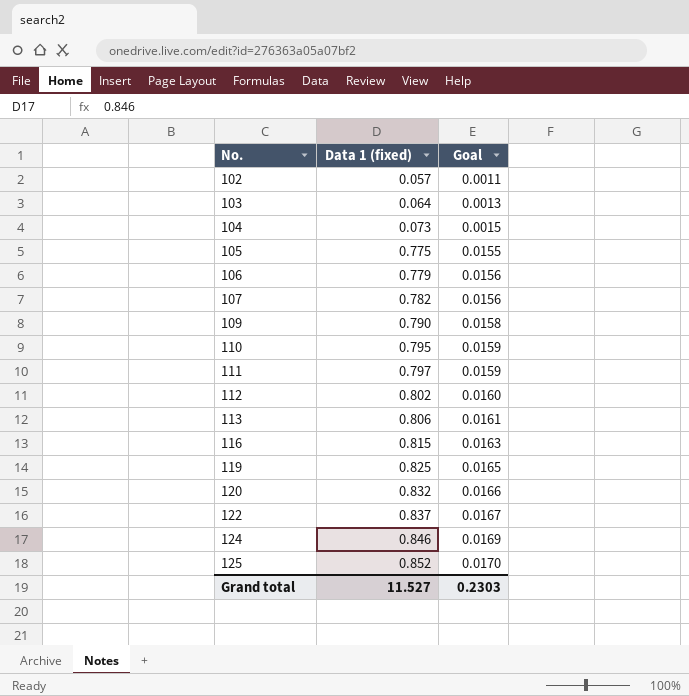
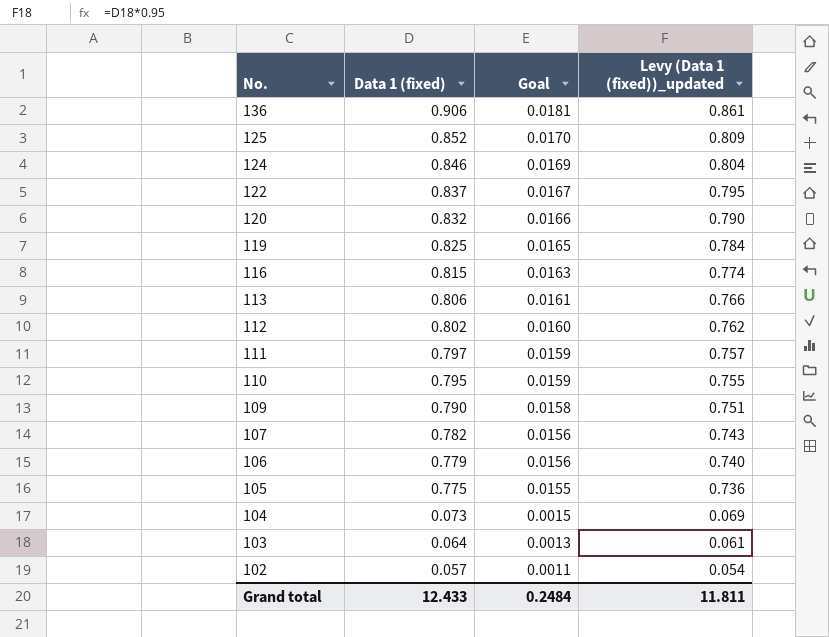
row order: No. ascending -> No. descending
column Levy (Data 1 (fixed))_updated | formula: none -> [Data 1 (fixed)] * 0.95
row 136: none -> 0.906 | 0.0181 | 0.861
Grand total | Data 1 (fixed): 11.527 -> 12.433
Grand total | Goal: 0.2303 -> 0.2484

